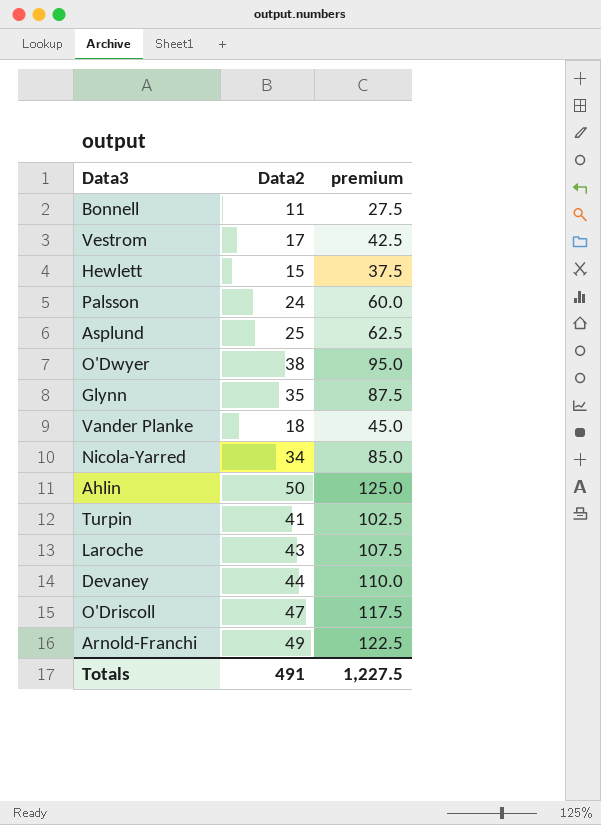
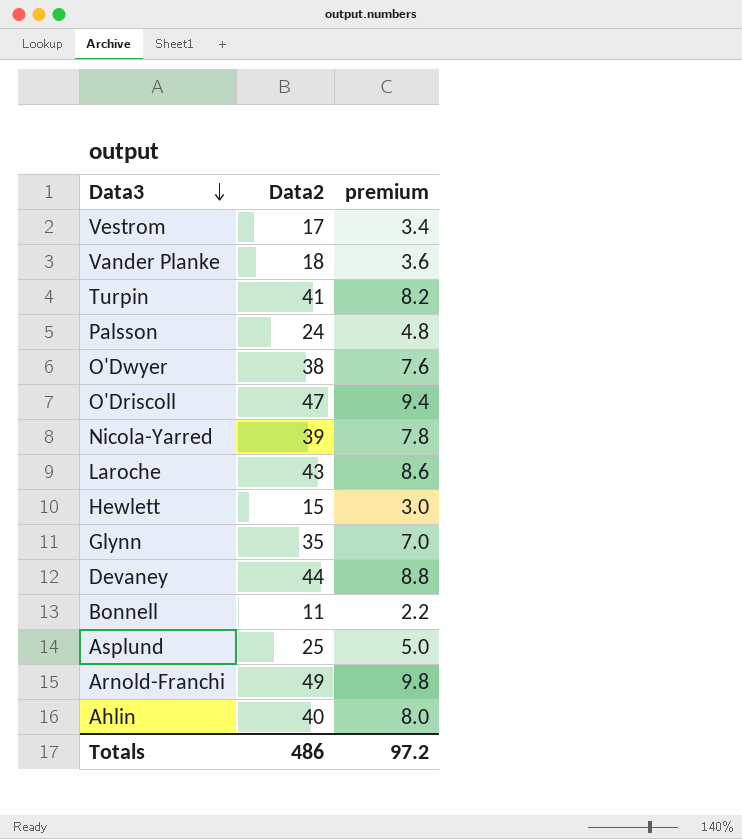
row order: none -> Data3 descending
column premium | formula: [Data2] * 2.5 -> [Data2] * 0.2
Nicola-Yarred | Data2: 34 -> 39
Ahlin | Data2: 50 -> 40
Totals | Data2: 491 -> 486
Totals | premium: 1,227.5 -> 97.2

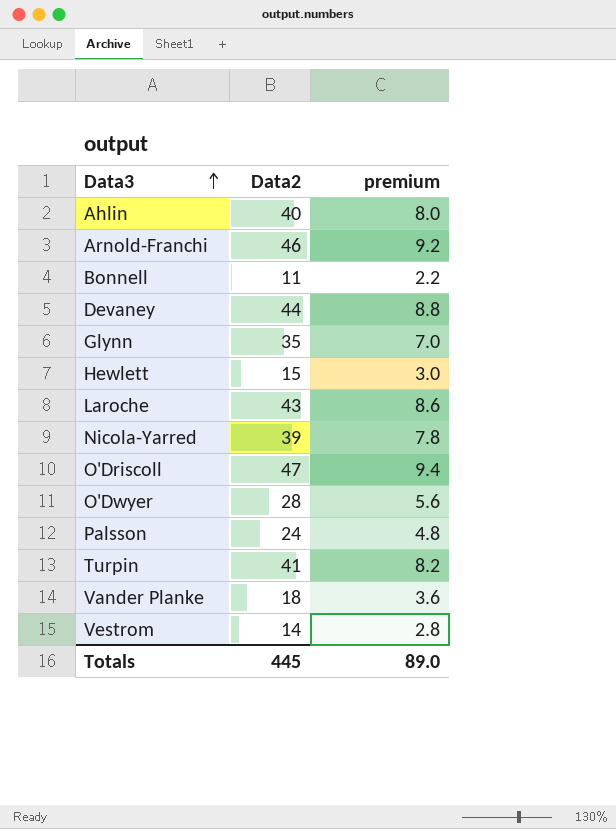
row order: Data3 descending -> Data3 ascending
row Asplund: 25 | 5.0 -> none
Arnold-Franchi | Data2: 49 -> 46
Arnold-Franchi | premium: 9.8 -> 9.2
O'Dwyer | Data2: 38 -> 28
O'Dwyer | premium: 7.6 -> 5.6
Vestrom | Data2: 17 -> 14
Vestrom | premium: 3.4 -> 2.8
Totals | Data2: 486 -> 445
Totals | premium: 97.2 -> 89.0

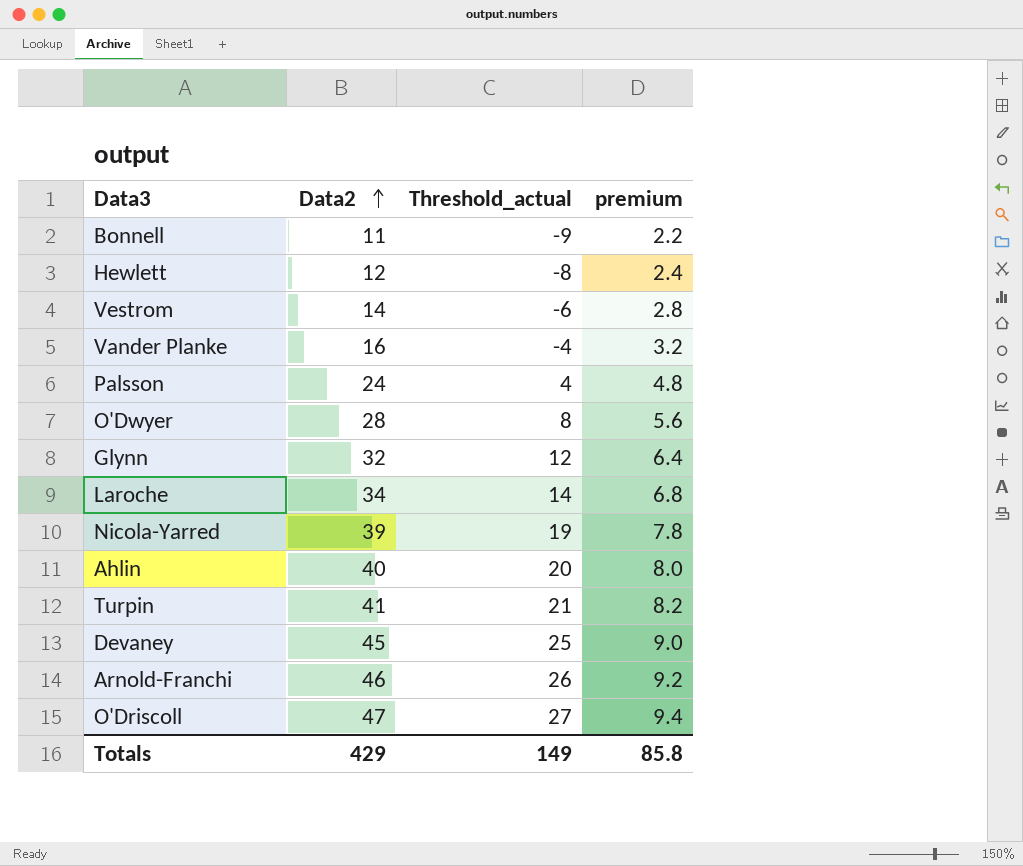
row order: Data3 ascending -> Data2 ascending
column Threshold_actual | formula: none -> [Data2] - 20
Hewlett | Data2: 15 -> 12
Hewlett | premium: 3.0 -> 2.4
Vander Planke | Data2: 18 -> 16
Vander Planke | premium: 3.6 -> 3.2
Glynn | Data2: 35 -> 32
Glynn | premium: 7.0 -> 6.4
Laroche | Data2: 43 -> 34
Laroche | premium: 8.6 -> 6.8
Devaney | Data2: 44 -> 45
Devaney | premium: 8.8 -> 9.0
Totals | Data2: 445 -> 429
Totals | premium: 89.0 -> 85.8

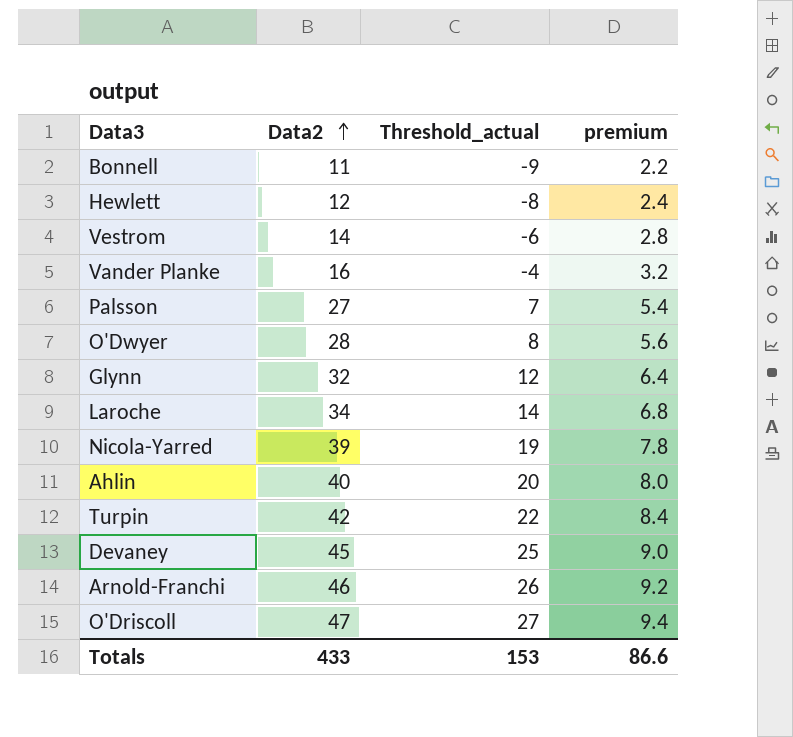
Palsson | Data2: 24 -> 27
Palsson | Threshold_actual: 4 -> 7
Palsson | premium: 4.8 -> 5.4
Turpin | Data2: 41 -> 42
Turpin | Threshold_actual: 21 -> 22
Turpin | premium: 8.2 -> 8.4
Totals | Data2: 429 -> 433
Totals | Threshold_actual: 149 -> 153
Totals | premium: 85.8 -> 86.6

